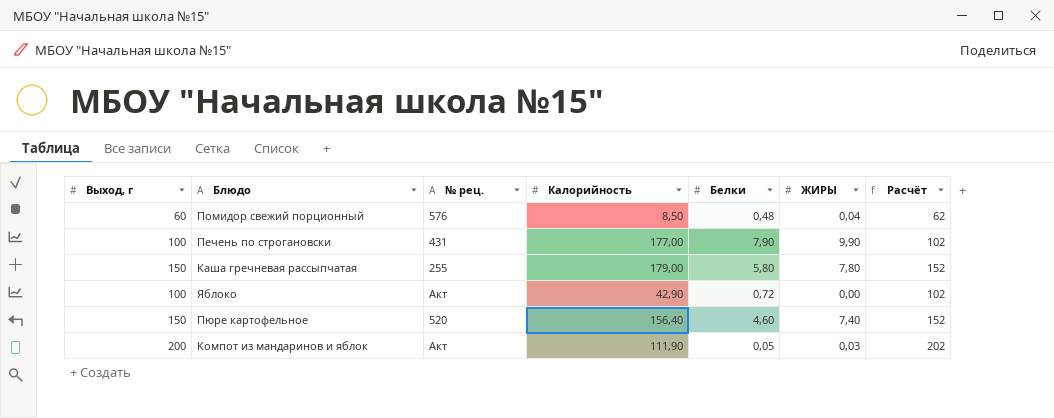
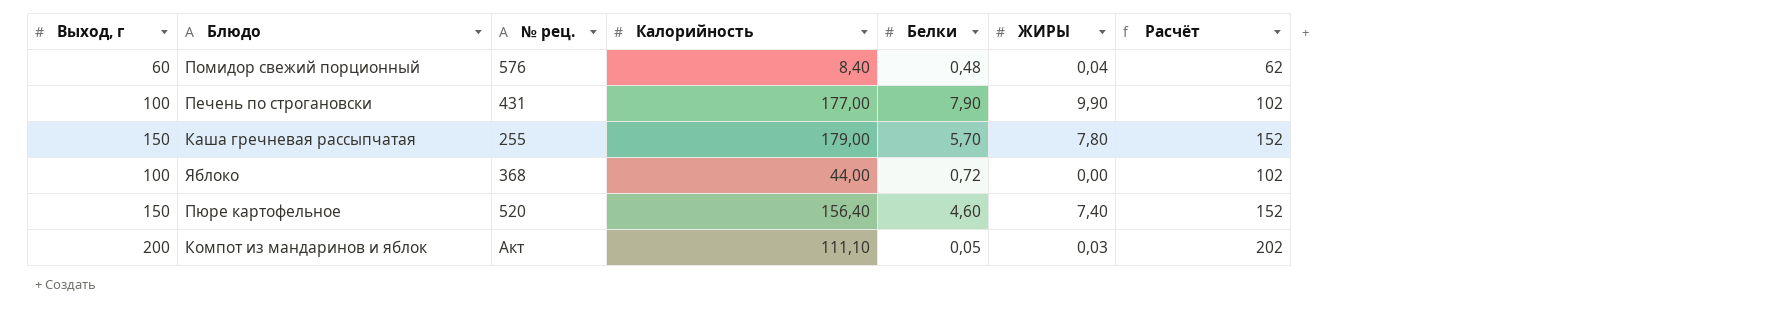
Помидор свежий порционный | Калорийность: 8,50 -> 8,40
Каша гречневая рассыпчатая | Белки: 5,80 -> 5,70
Яблоко | № рец.: Акт -> 368
Яблоко | Калорийность: 42,90 -> 44,00
Компот из мандаринов и яблок | Калорийность: 111,90 -> 111,10

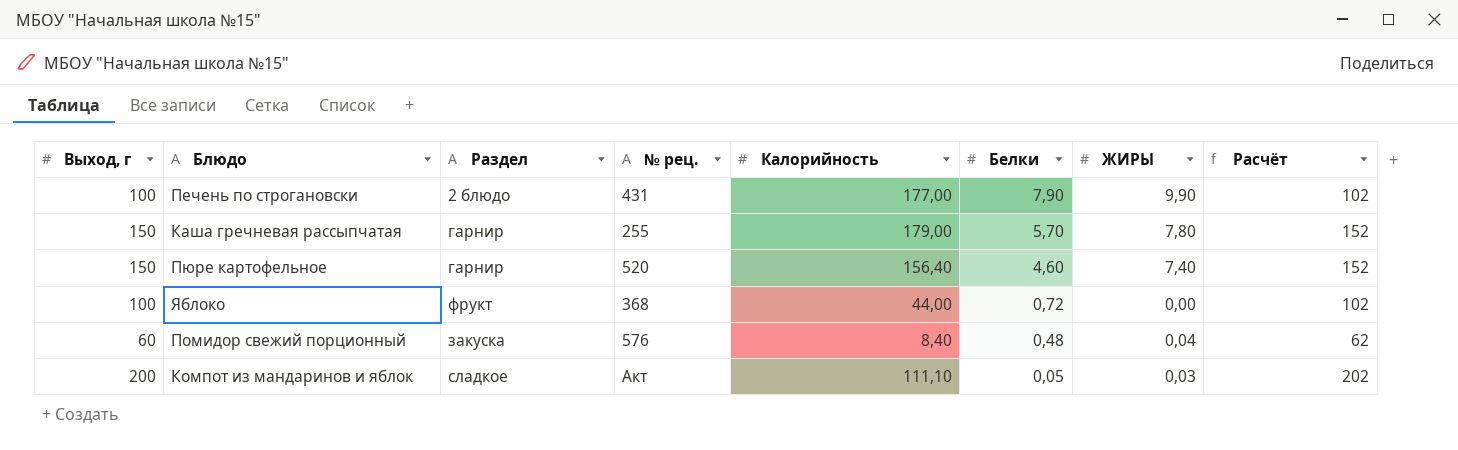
row order: none -> Белки descending
column Раздел | position: none -> 3

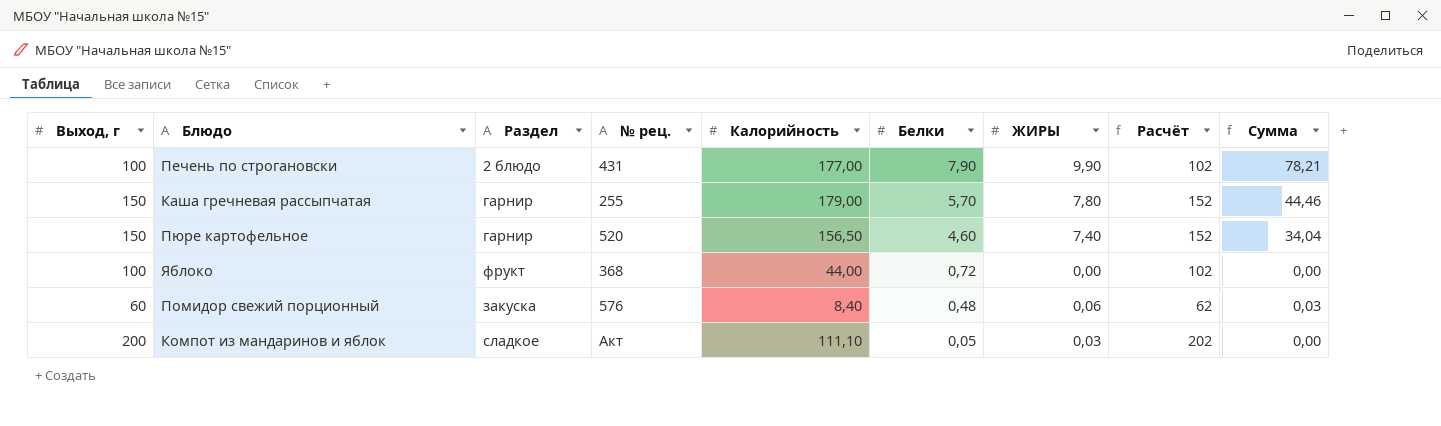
column Сумма | formula: none -> [Белки] * [ЖИРЫ]
Пюре картофельное | Калорийность: 156,40 -> 156,50
Помидор свежий порционный | ЖИРЫ: 0,04 -> 0,06

